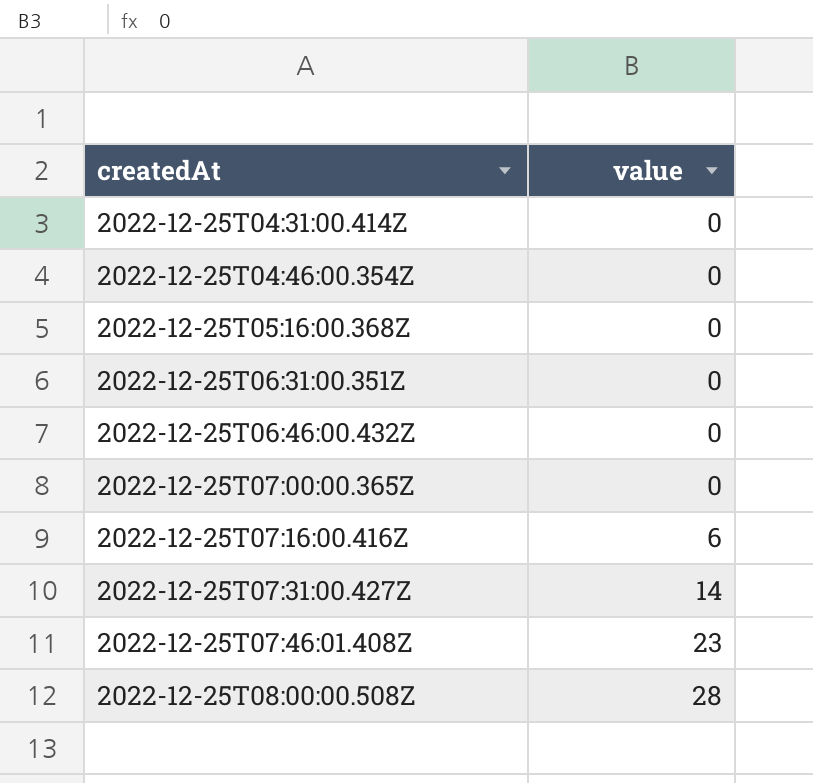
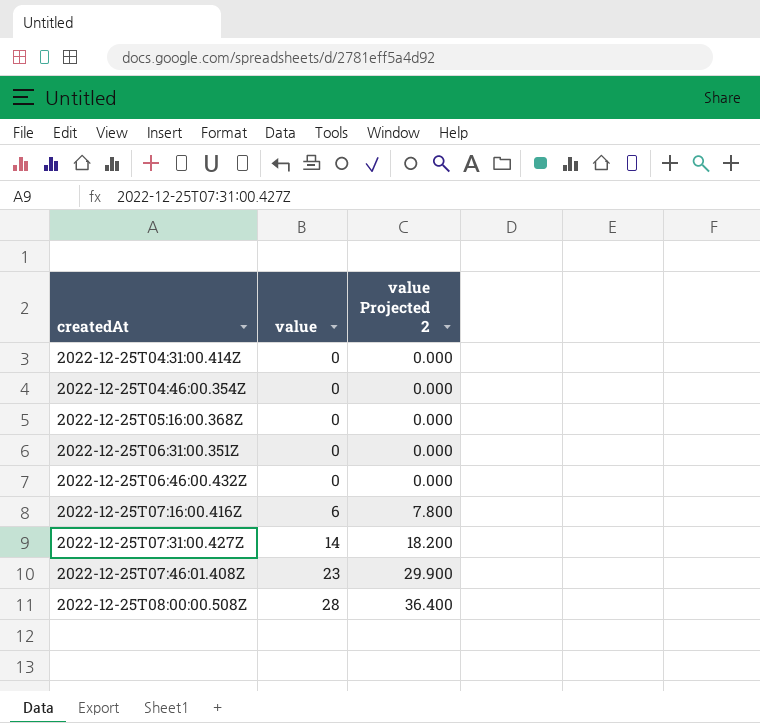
column value Projected 2 | formula: none -> [value] * 1.3
row 2022-12-25T07:00:00.365Z: 0 -> none

